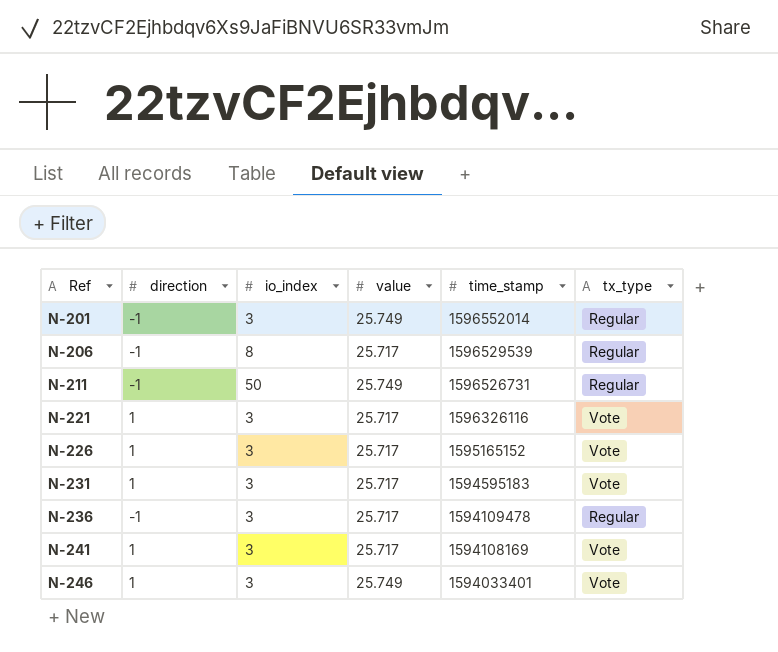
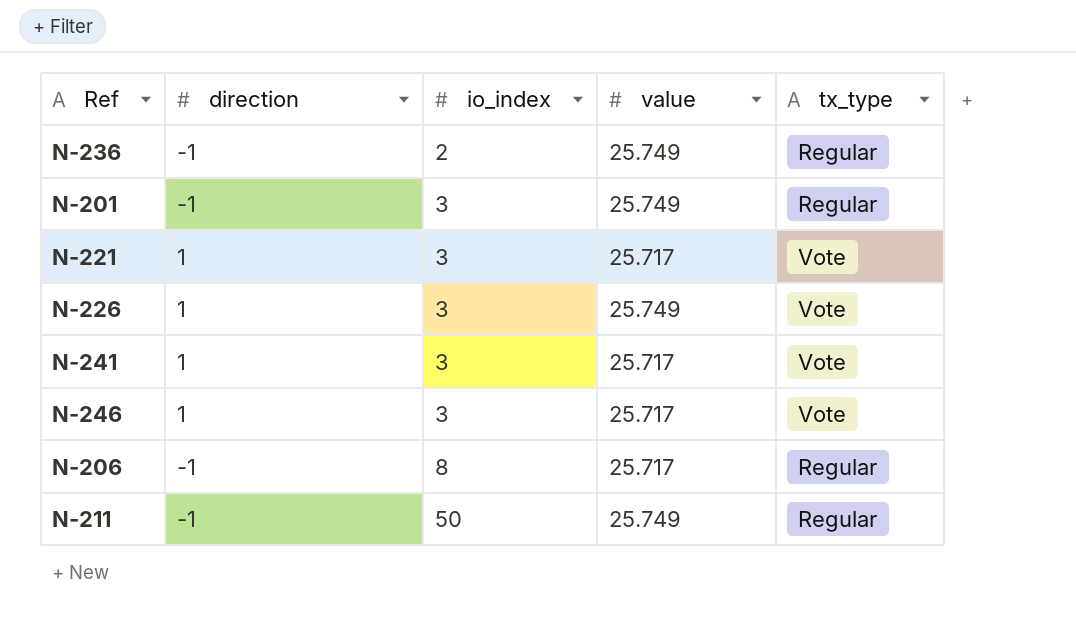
row order: Ref ascending -> io_index ascending
column time_stamp | position: 5 -> none
row N-231: 1 | 3 | 25.717 | 1594595183 | Vote -> none
N-236 | io_index: 3 -> 2
N-236 | value: 25.717 -> 25.749
N-226 | value: 25.717 -> 25.749
N-246 | value: 25.749 -> 25.717

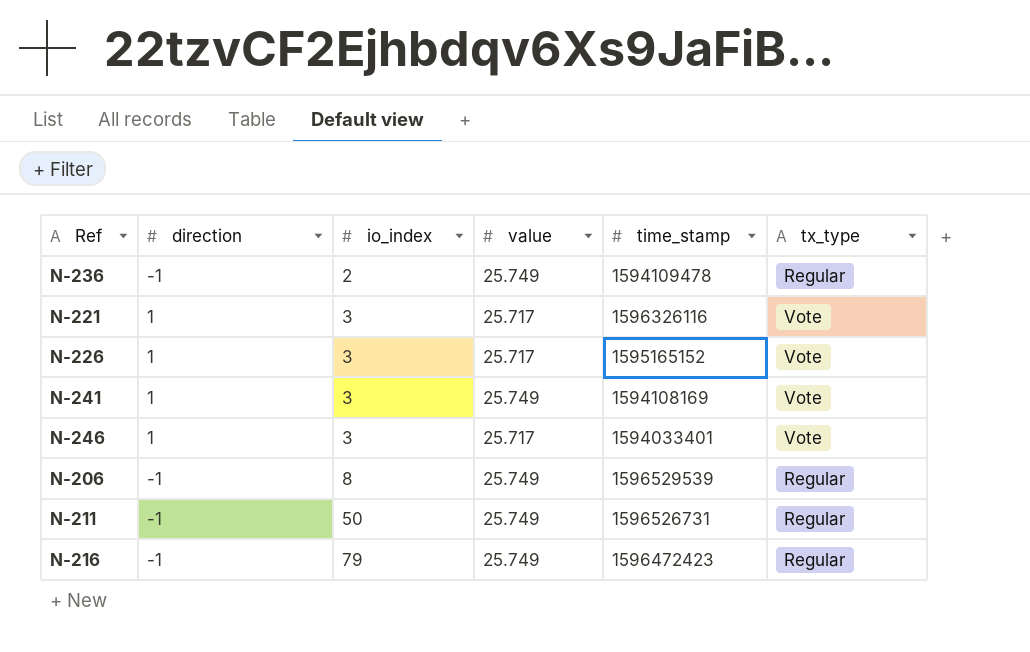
column time_stamp | position: none -> 5
row N-201: -1 | 3 | 25.749 | Regular -> none
N-226 | value: 25.749 -> 25.717
N-241 | value: 25.717 -> 25.749
N-206 | value: 25.717 -> 25.749
row N-216: none -> -1 | 79 | 25.749 | 1596472423 | Regular

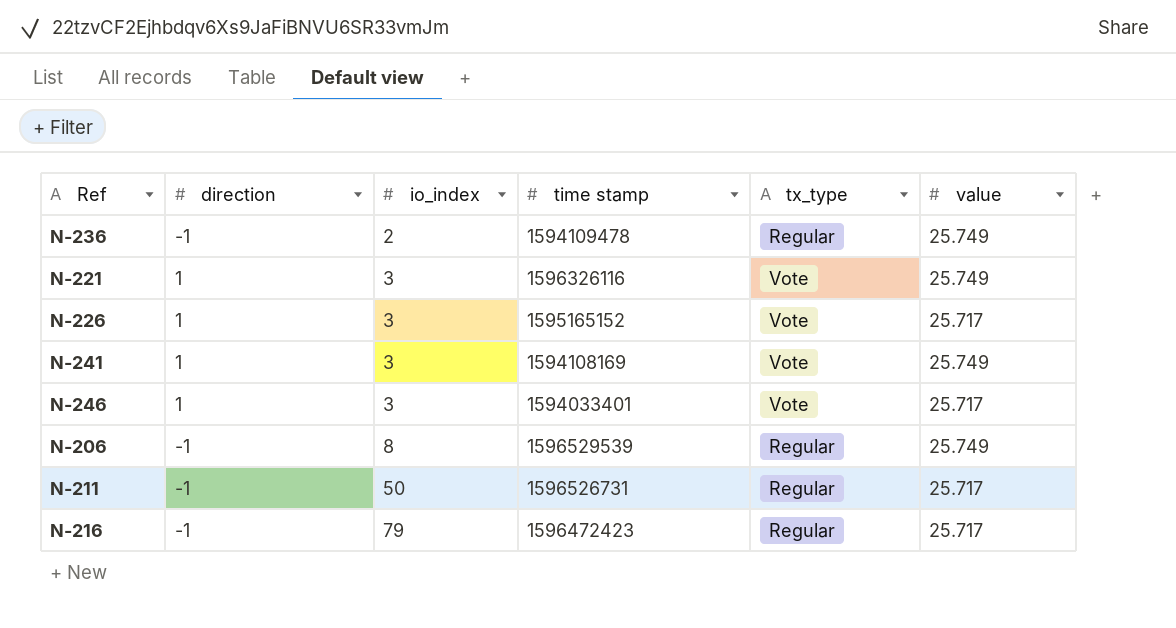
column name: time_stamp -> time stamp
column value | position: 4 -> 6
N-221 | value: 25.717 -> 25.749
N-211 | value: 25.749 -> 25.717
N-216 | value: 25.749 -> 25.717

